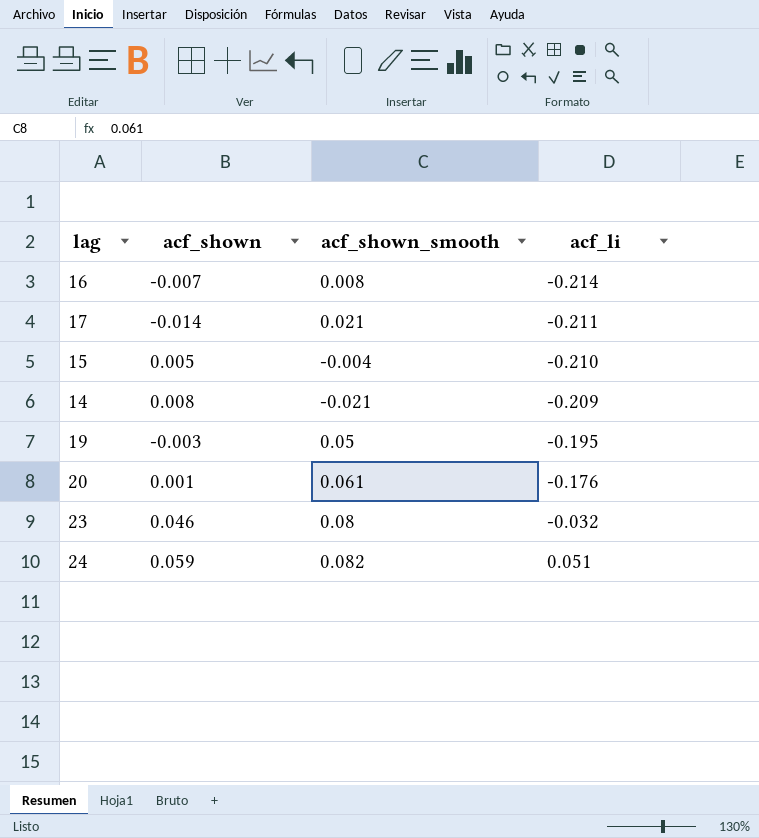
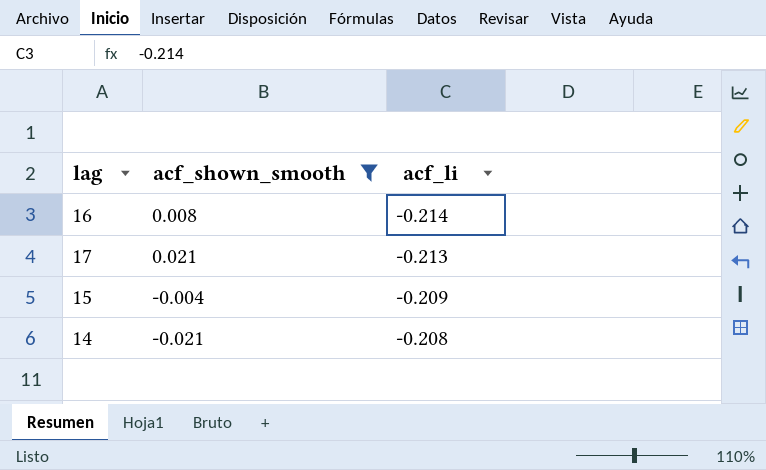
filter: none -> acf_shown_smooth <= 0.021
column acf_shown | position: 2 -> none
17 | acf_li: -0.211 -> -0.213
15 | acf_li: -0.210 -> -0.209
14 | acf_li: -0.209 -> -0.208

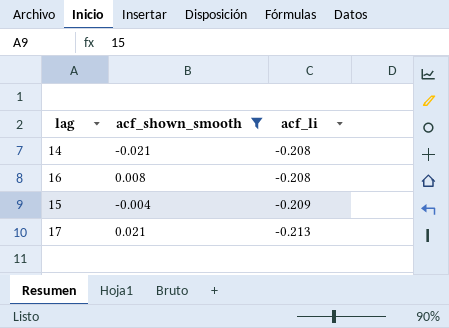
row order: acf_li ascending -> acf_li descending
16 | acf_li: -0.214 -> -0.208

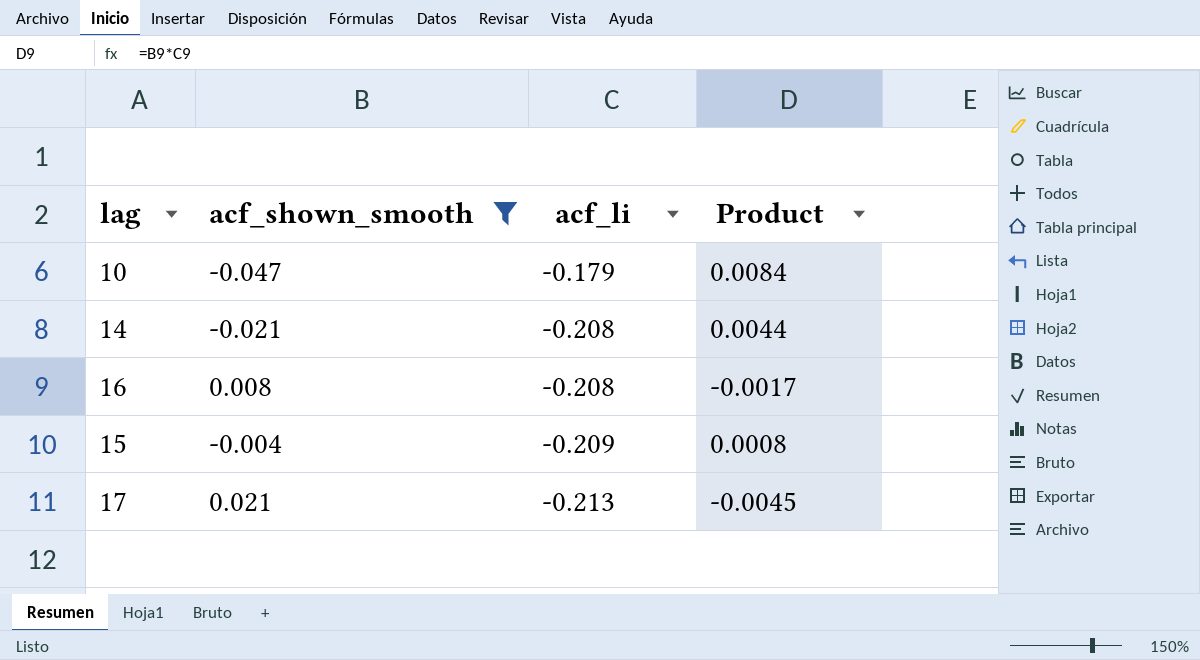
column Product | formula: none -> [acf_shown_smooth] * [acf_li]
row 10: none -> -0.047 | -0.179 | 0.0084

